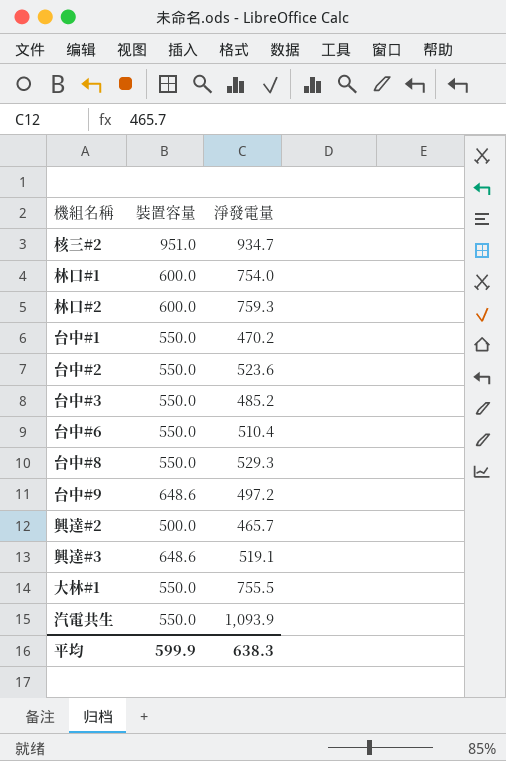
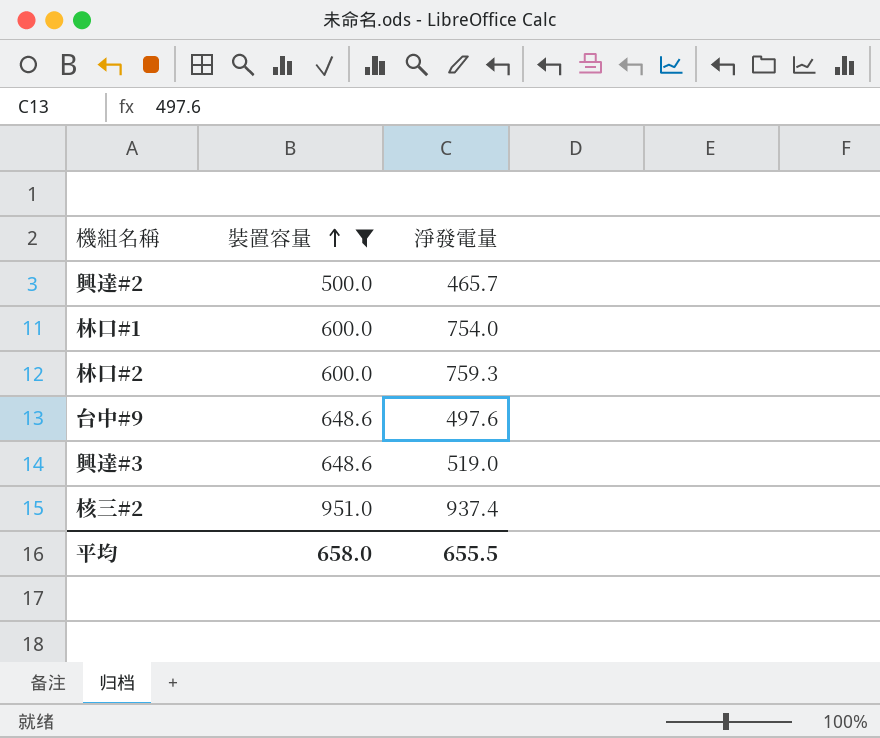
filter: none -> 裝置容量 != 550.0
row order: none -> 裝置容量 ascending
台中#9 | 淨發電量: 497.2 -> 497.6
興達#3 | 淨發電量: 519.1 -> 519.0
核三#2 | 淨發電量: 934.7 -> 937.4
平均 | 裝置容量: 599.9 -> 658.0
平均 | 淨發電量: 638.3 -> 655.5

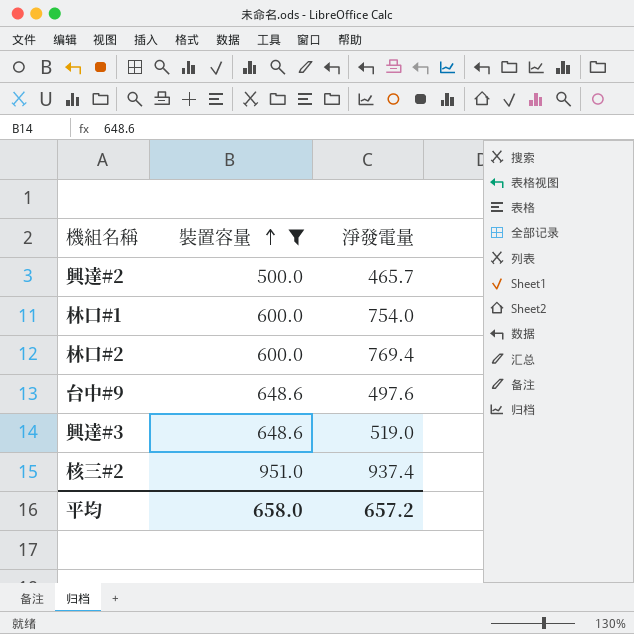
林口#2 | 淨發電量: 759.3 -> 769.4
平均 | 淨發電量: 655.5 -> 657.2

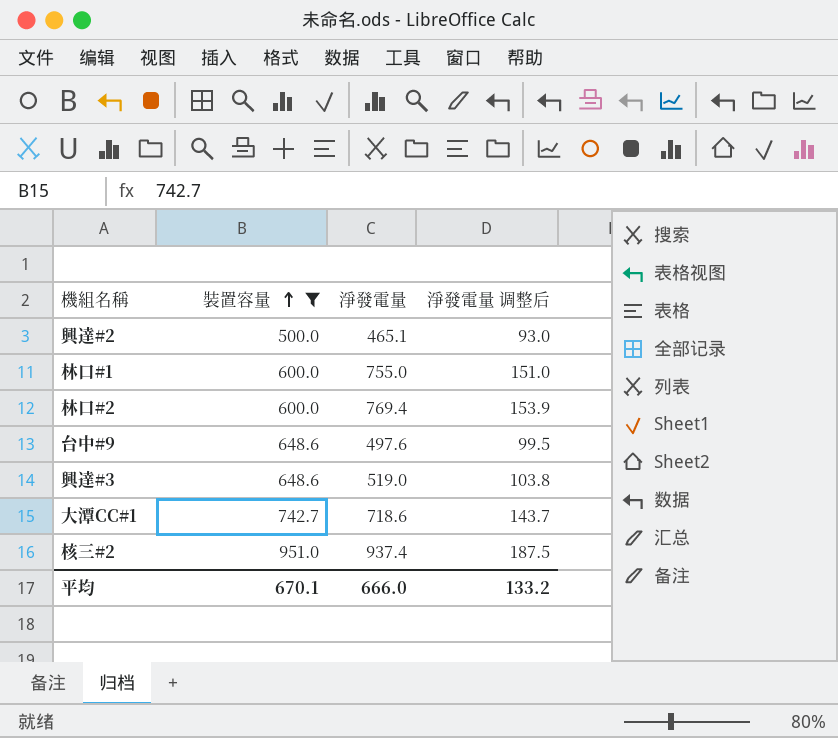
column 淨發電量 调整后 | formula: none -> [淨發電量] * 0.2
興達#2 | 淨發電量: 465.7 -> 465.1
林口#1 | 淨發電量: 754.0 -> 755.0
row 大潭CC#1: none -> 742.7 | 718.6 | 143.7
平均 | 裝置容量: 658.0 -> 670.1
平均 | 淨發電量: 657.2 -> 666.0

